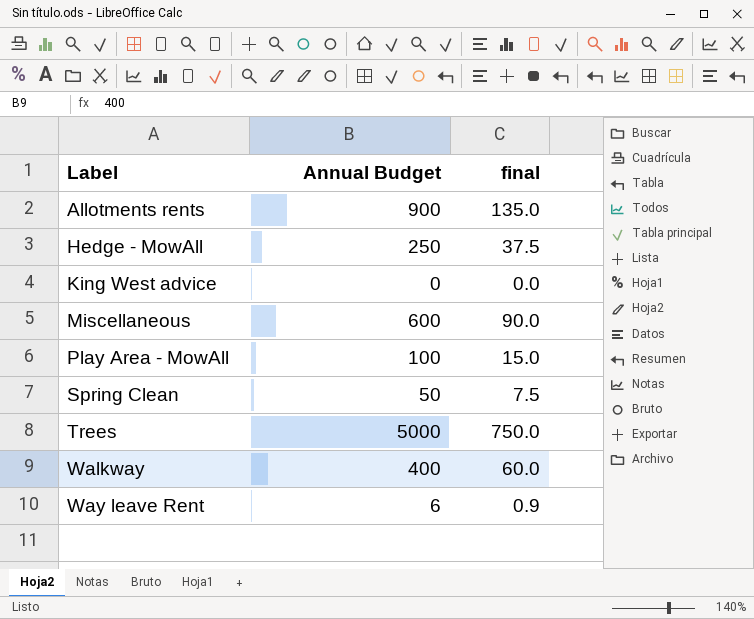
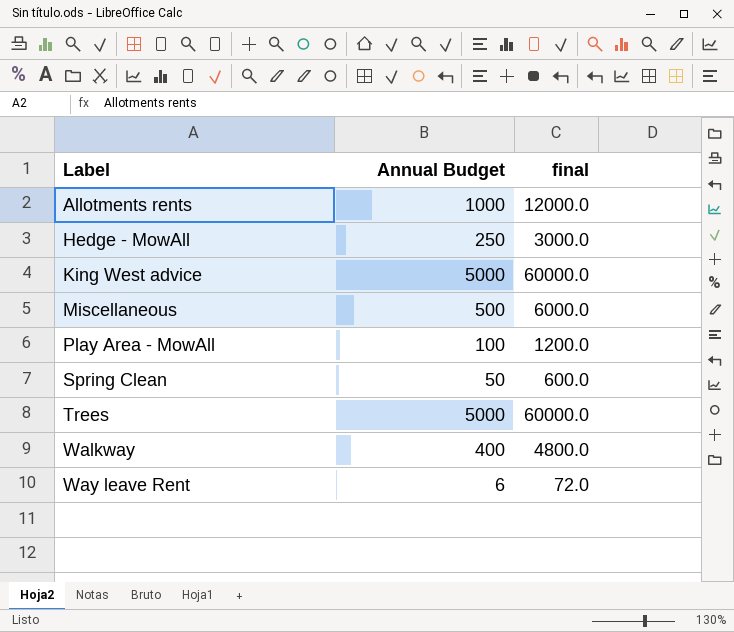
column final | formula: [Annual Budget] * 0.15 -> [Annual Budget] * 12
Allotments rents | Annual Budget: 900 -> 1000
King West advice | Annual Budget: 0 -> 5000
Miscellaneous | Annual Budget: 600 -> 500

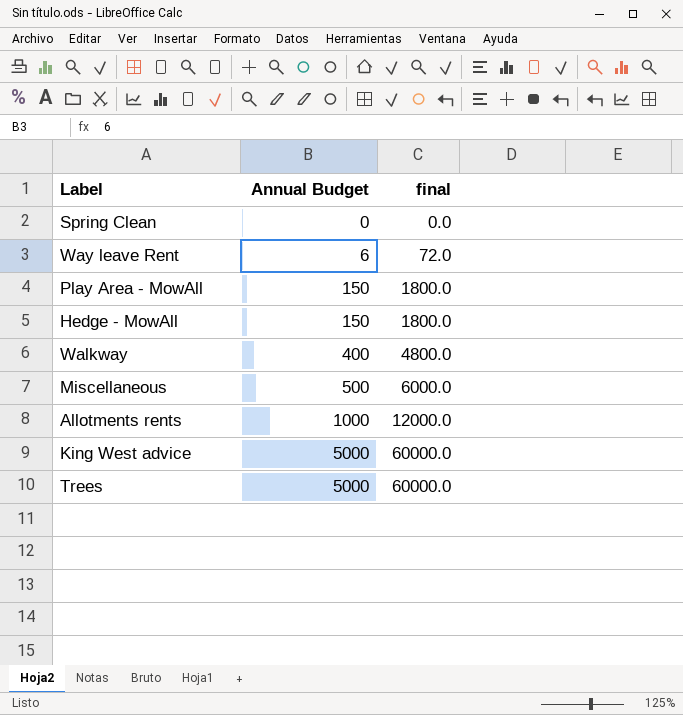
row order: Label ascending -> Annual Budget ascending
Spring Clean | Annual Budget: 50 -> 0
Spring Clean | final: 600.0 -> 0.0
Play Area - MowAll | Annual Budget: 100 -> 150
Play Area - MowAll | final: 1200.0 -> 1800.0
Hedge - MowAll | Annual Budget: 250 -> 150
Hedge - MowAll | final: 3000.0 -> 1800.0

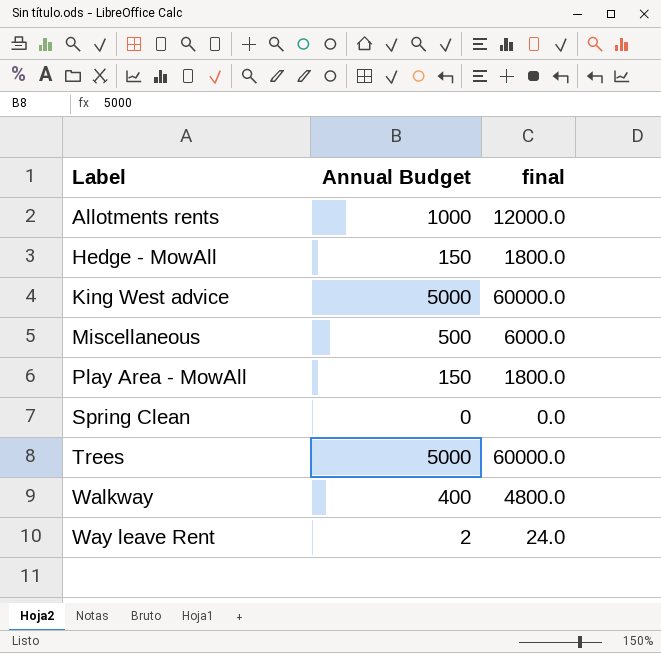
row order: Annual Budget ascending -> Label ascending
Way leave Rent | Annual Budget: 6 -> 2
Way leave Rent | final: 72.0 -> 24.0

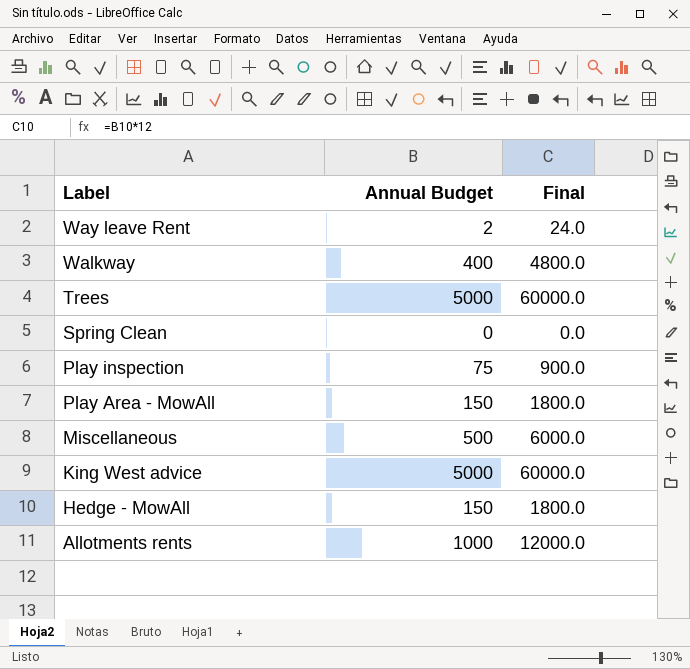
row order: Label ascending -> Label descending
column name: final -> Final
row Play inspection: none -> 75 | 900.0

